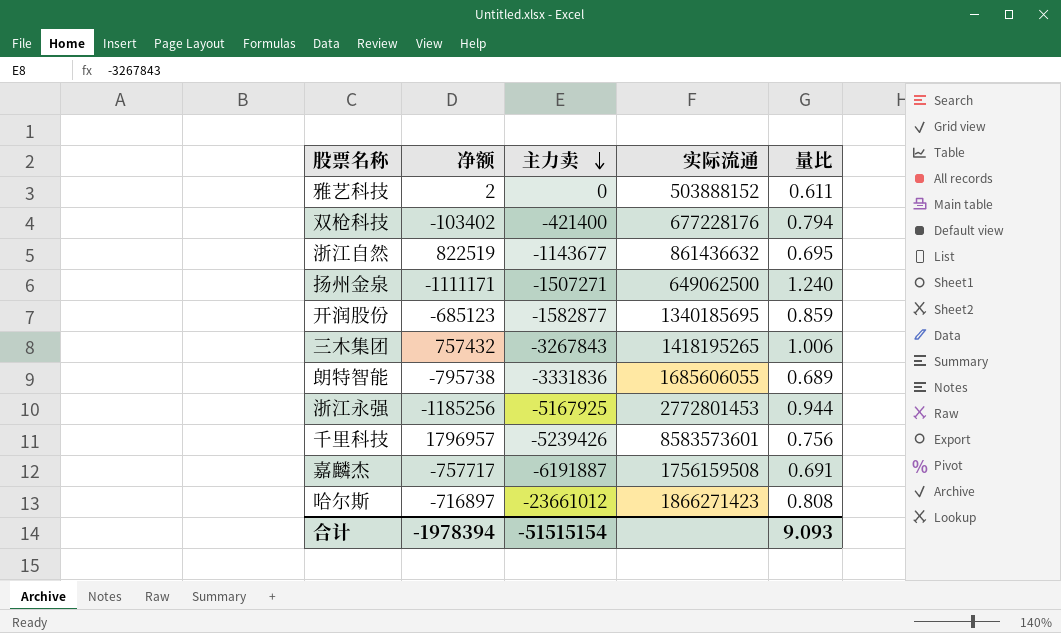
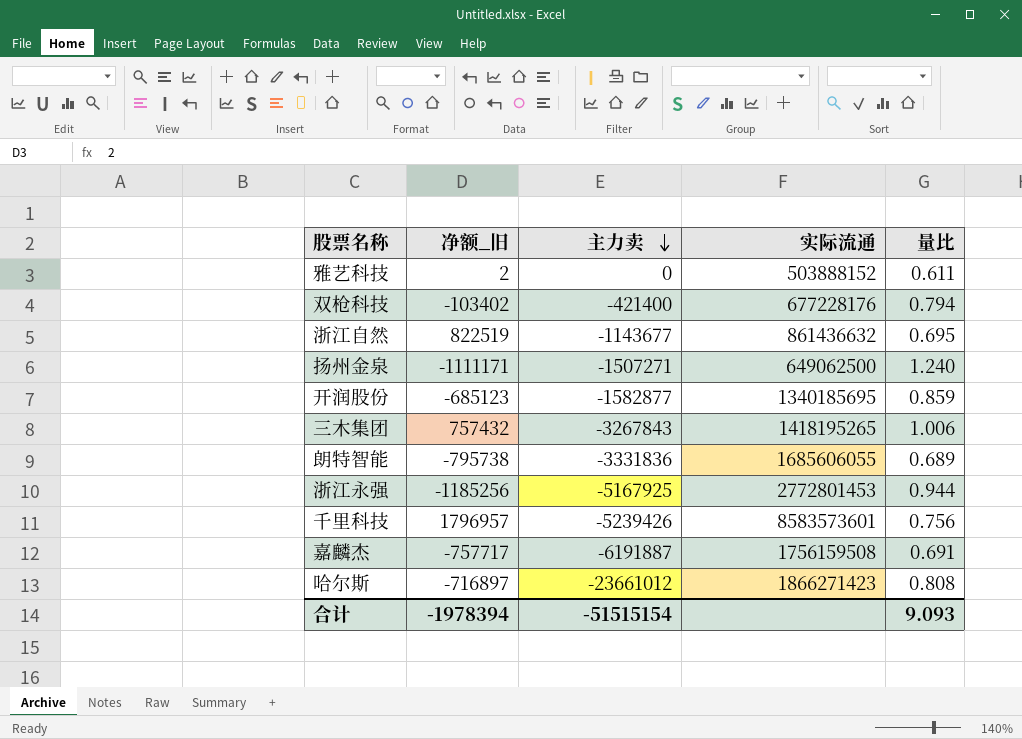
column name: 净额 -> 净额_旧

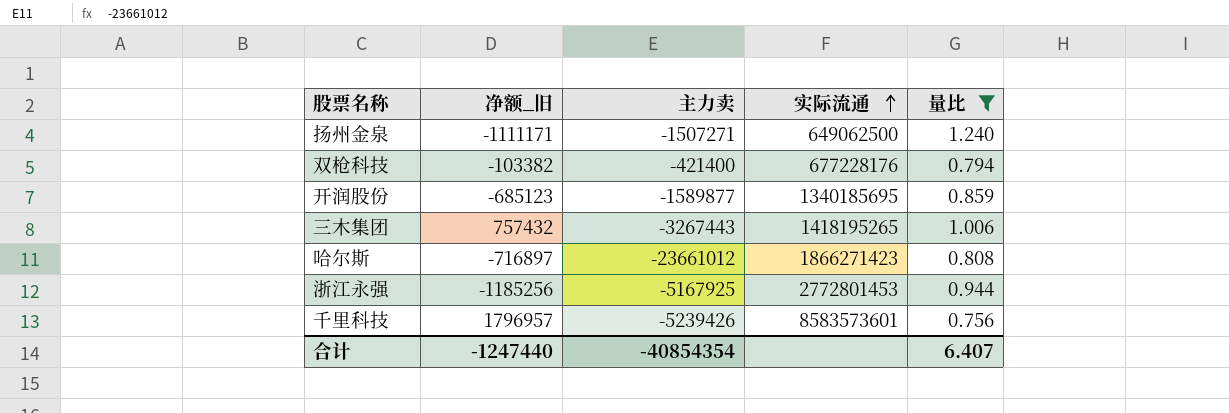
filter: none -> 量比 >= 0.756
row order: 主力卖 descending -> 实际流通 ascending
双枪科技 | 净额_旧: -103402 -> -103382
开润股份 | 主力卖: -1582877 -> -1589877
三木集团 | 主力卖: -3267843 -> -3267443
合计 | 净额_旧: -1978394 -> -1247440
合计 | 主力卖: -51515154 -> -40854354
合计 | 量比: 9.093 -> 6.407

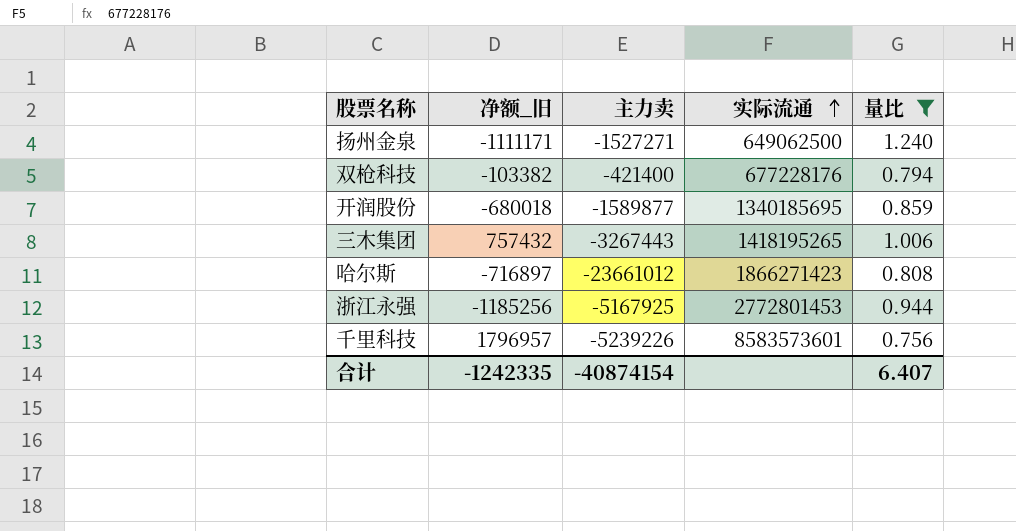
扬州金泉 | 主力卖: -1507271 -> -1527271
开润股份 | 净额_旧: -685123 -> -680018
千里科技 | 主力卖: -5239426 -> -5239226
合计 | 净额_旧: -1247440 -> -1242335
合计 | 主力卖: -40854354 -> -40874154

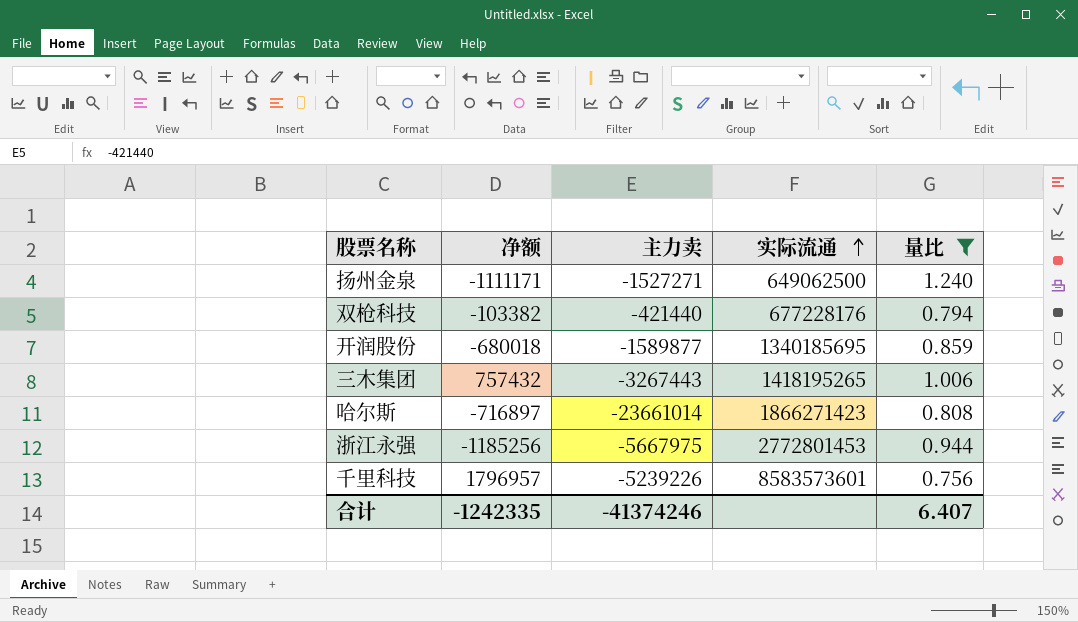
column name: 净额_旧 -> 净额
双枪科技 | 主力卖: -421400 -> -421440
哈尔斯 | 主力卖: -23661012 -> -23661014
浙江永强 | 主力卖: -5167925 -> -5667975
合计 | 主力卖: -40874154 -> -41374246

